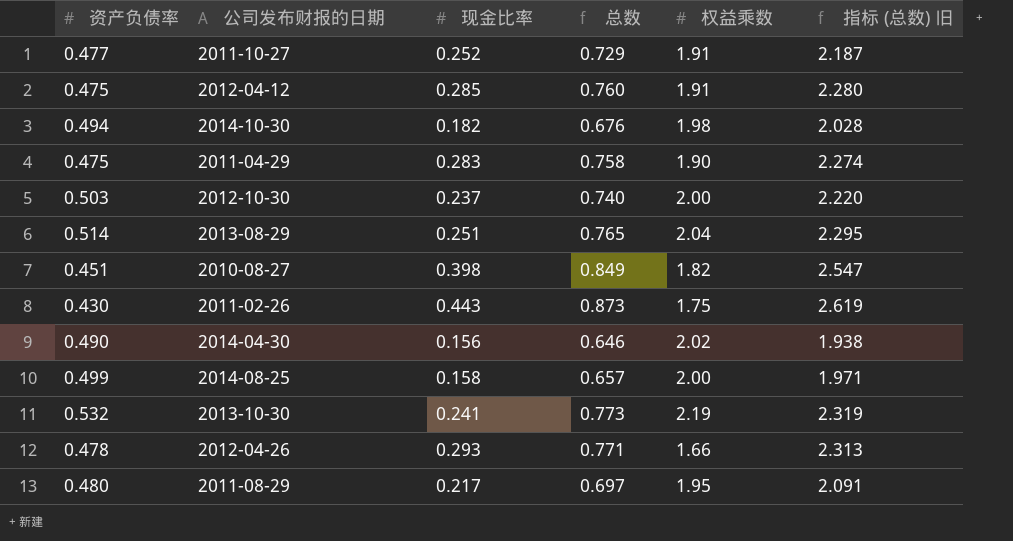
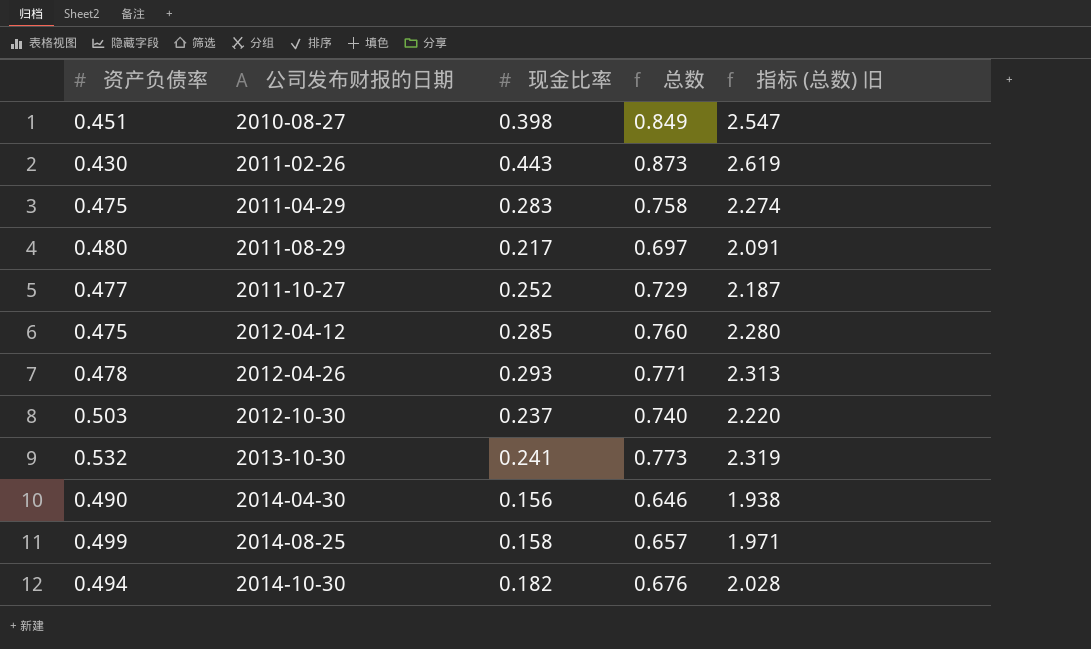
row order: none -> 公司发布财报的日期 ascending
column 权益乘数 | position: 5 -> none
row 2013-08-29: 0.514 | 0.251 | 0.765 | 2.04 | 2.295 -> none

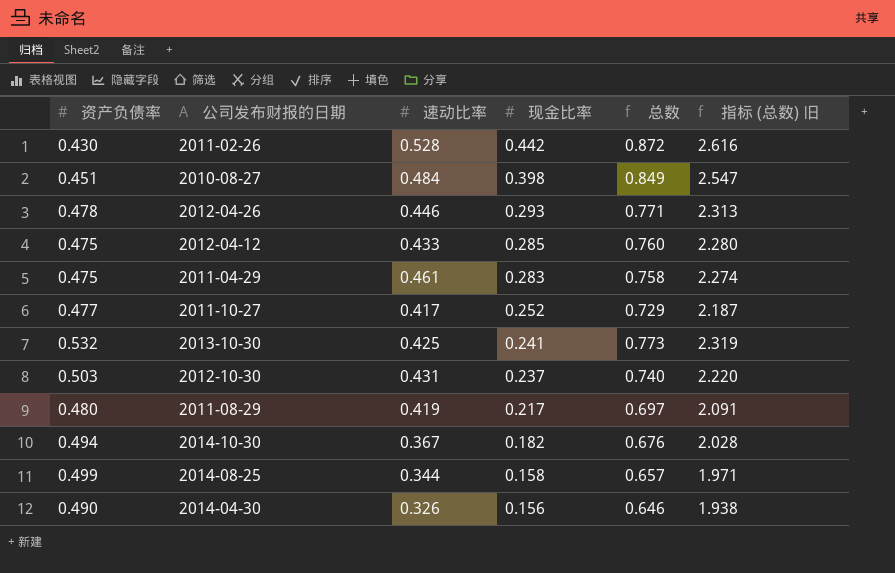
row order: 公司发布财报的日期 ascending -> 现金比率 descending
column 速动比率 | position: none -> 3
2011-02-26 | 现金比率: 0.443 -> 0.442
2011-02-26 | 总数: 0.873 -> 0.872
2011-02-26 | 指标 (总数) 旧: 2.619 -> 2.616

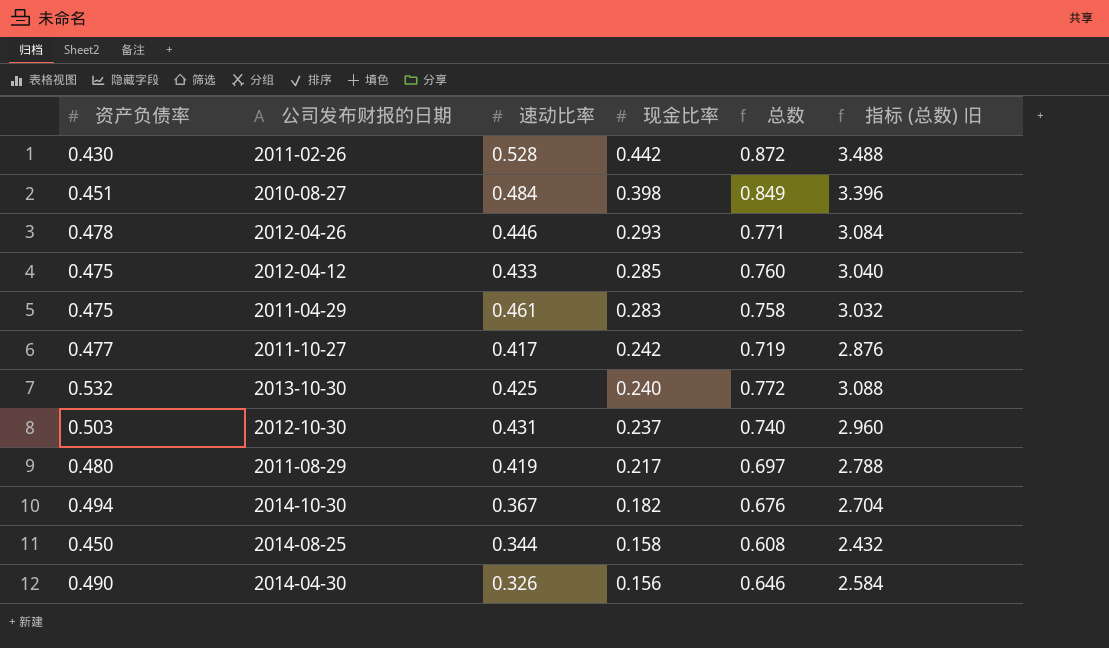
column 指标 (总数) 旧 | formula: [总数] * 3 -> [总数] * 4
2011-10-27 | 现金比率: 0.252 -> 0.242
2011-10-27 | 总数: 0.729 -> 0.719
2013-10-30 | 现金比率: 0.241 -> 0.240
2013-10-30 | 总数: 0.773 -> 0.772
2014-08-25 | 资产负债率: 0.499 -> 0.450
2014-08-25 | 总数: 0.657 -> 0.608

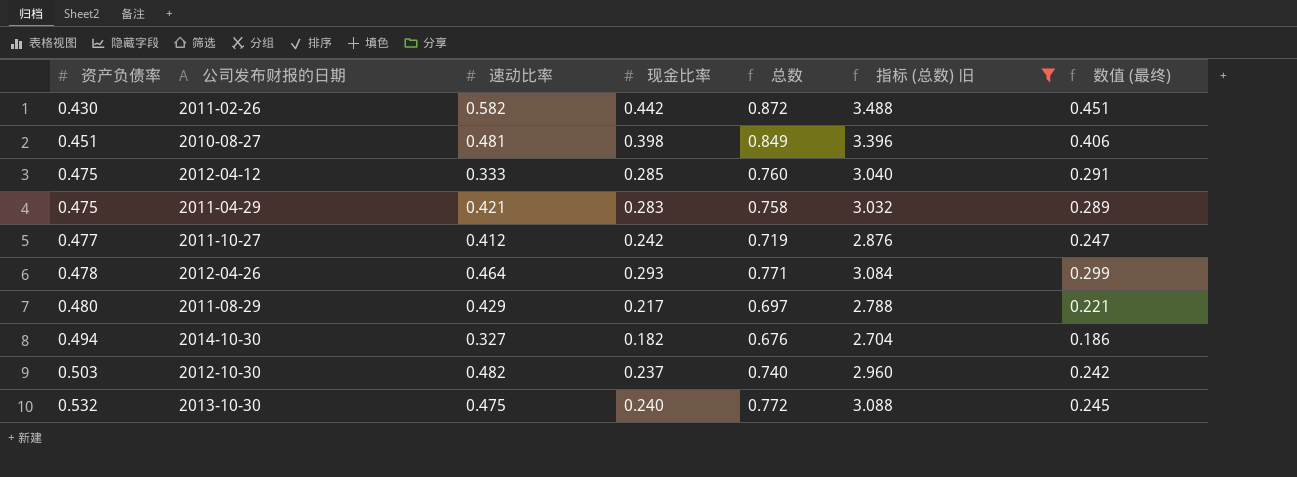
filter: none -> 指标 (总数) 旧 >= 2.704
row order: 现金比率 descending -> 资产负债率 ascending
column 数值 (最终) | formula: none -> [现金比率] * 1.02
2011-02-26 | 速动比率: 0.528 -> 0.582
2010-08-27 | 速动比率: 0.484 -> 0.481
2012-04-12 | 速动比率: 0.433 -> 0.333
2011-04-29 | 速动比率: 0.461 -> 0.421
2011-10-27 | 速动比率: 0.417 -> 0.412
2012-04-26 | 速动比率: 0.446 -> 0.464
2011-08-29 | 速动比率: 0.419 -> 0.429
2014-10-30 | 速动比率: 0.367 -> 0.327
2012-10-30 | 速动比率: 0.431 -> 0.482
2013-10-30 | 速动比率: 0.425 -> 0.475

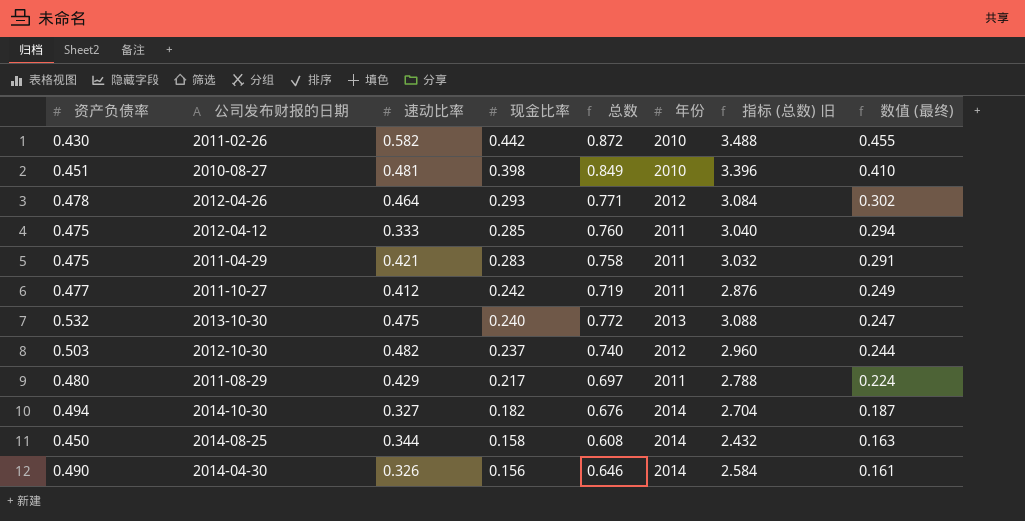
filter: 指标 (总数) 旧 >= 2.704 -> none
row order: 资产负债率 ascending -> 现金比率 descending
column 年份 | position: none -> 6
column 数值 (最终) | formula: [现金比率] * 1.02 -> [现金比率] * 1.03

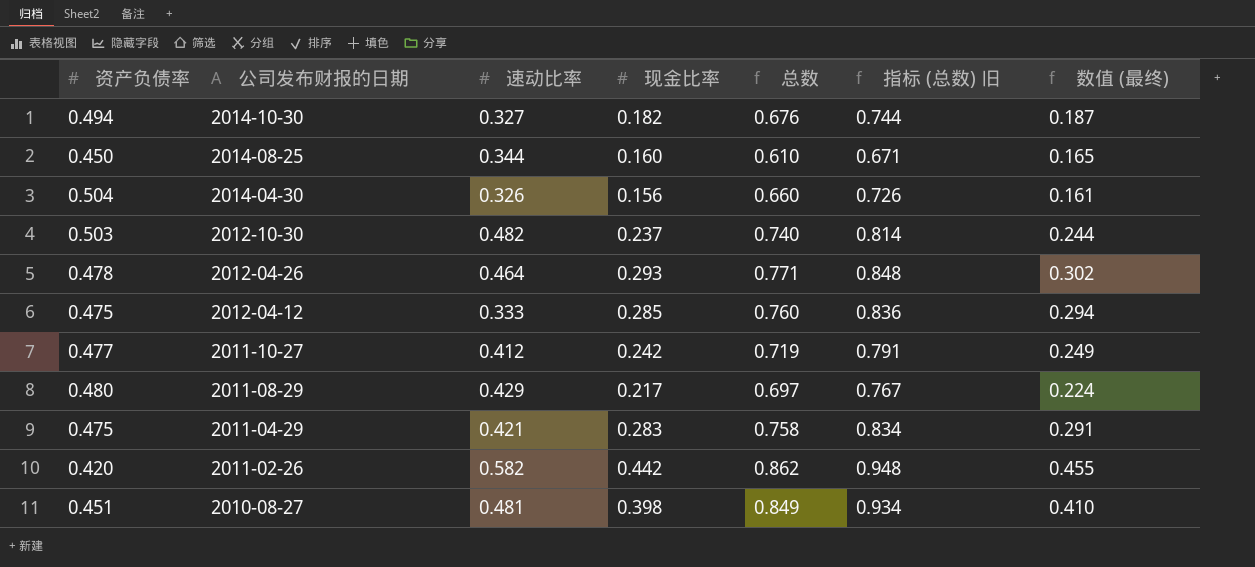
row order: 现金比率 descending -> 公司发布财报的日期 descending
column 年份 | position: 6 -> none
column 指标 (总数) 旧 | formula: [总数] * 4 -> [总数] * 1.1
row 2013-10-30: 0.532 | 0.475 | 0.240 | 0.772 | 2013 | 3.088 | 0.247 -> none
2014-08-25 | 现金比率: 0.158 -> 0.160
2014-08-25 | 总数: 0.608 -> 0.610
2014-08-25 | 数值 (最终): 0.163 -> 0.165
2014-04-30 | 资产负债率: 0.490 -> 0.504
2014-04-30 | 总数: 0.646 -> 0.660
2011-02-26 | 资产负债率: 0.430 -> 0.420
2011-02-26 | 总数: 0.872 -> 0.862

